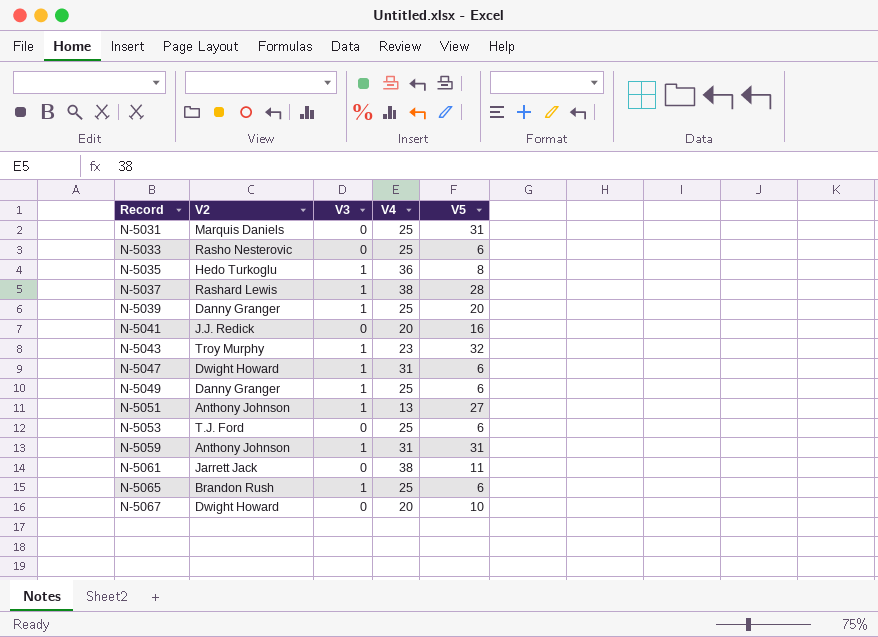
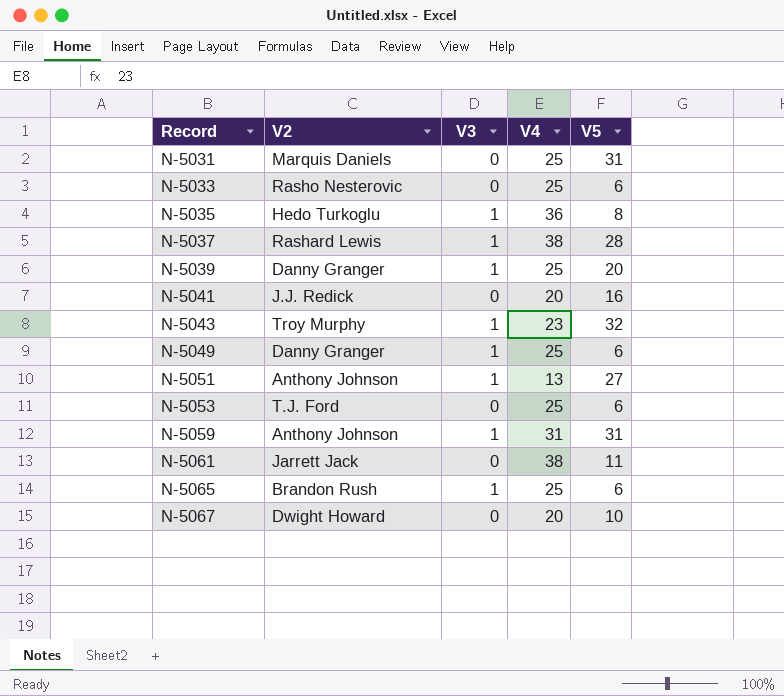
row N-5047: Dwight Howard | 1 | 31 | 6 -> none

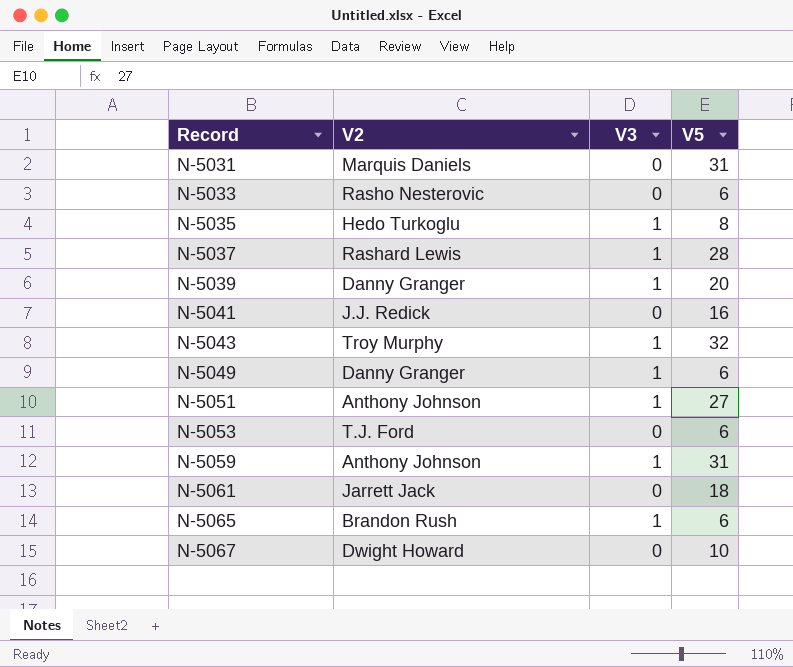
column V4 | position: 4 -> none
N-5061 | V5: 11 -> 18

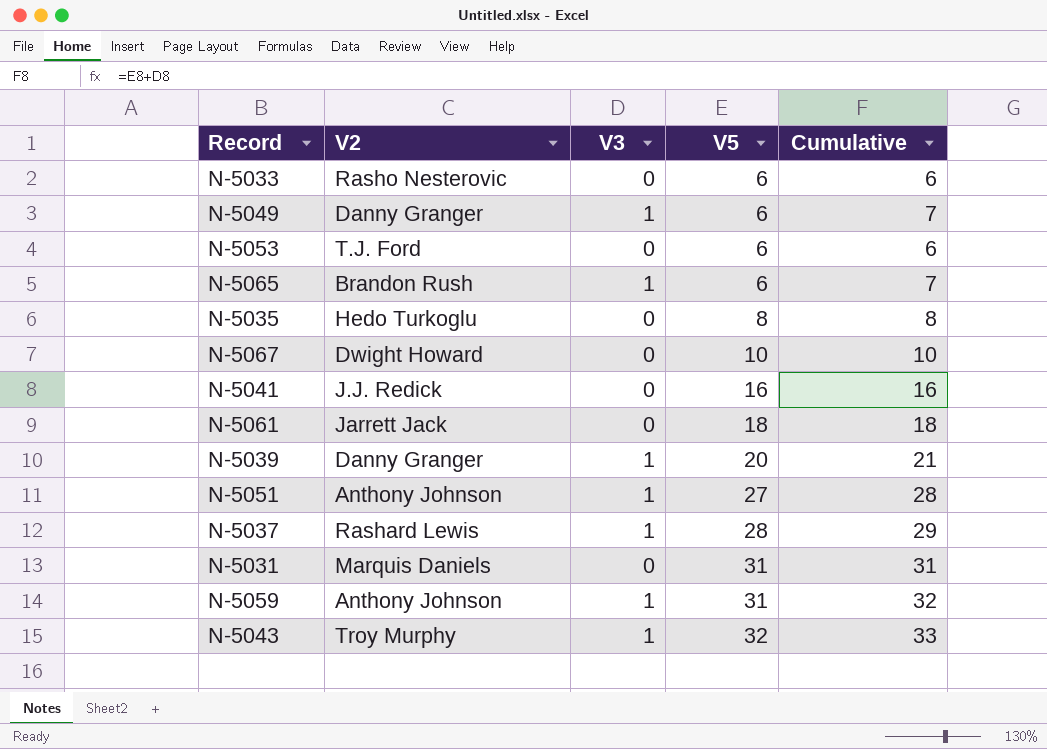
row order: Record ascending -> V5 ascending
column Cumulative | formula: none -> [V3] + [V5]
N-5035 | V3: 1 -> 0

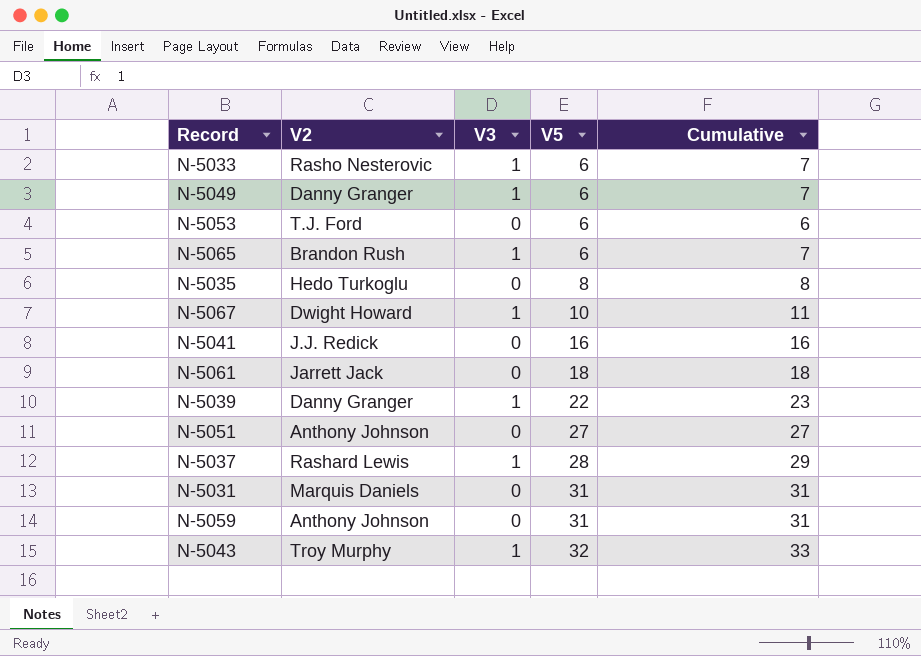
N-5033 | V3: 0 -> 1
N-5033 | Cumulative: 6 -> 7
N-5067 | V3: 0 -> 1
N-5067 | Cumulative: 10 -> 11
N-5039 | V5: 20 -> 22
N-5039 | Cumulative: 21 -> 23
N-5051 | V3: 1 -> 0
N-5051 | Cumulative: 28 -> 27
N-5059 | V3: 1 -> 0
N-5059 | Cumulative: 32 -> 31

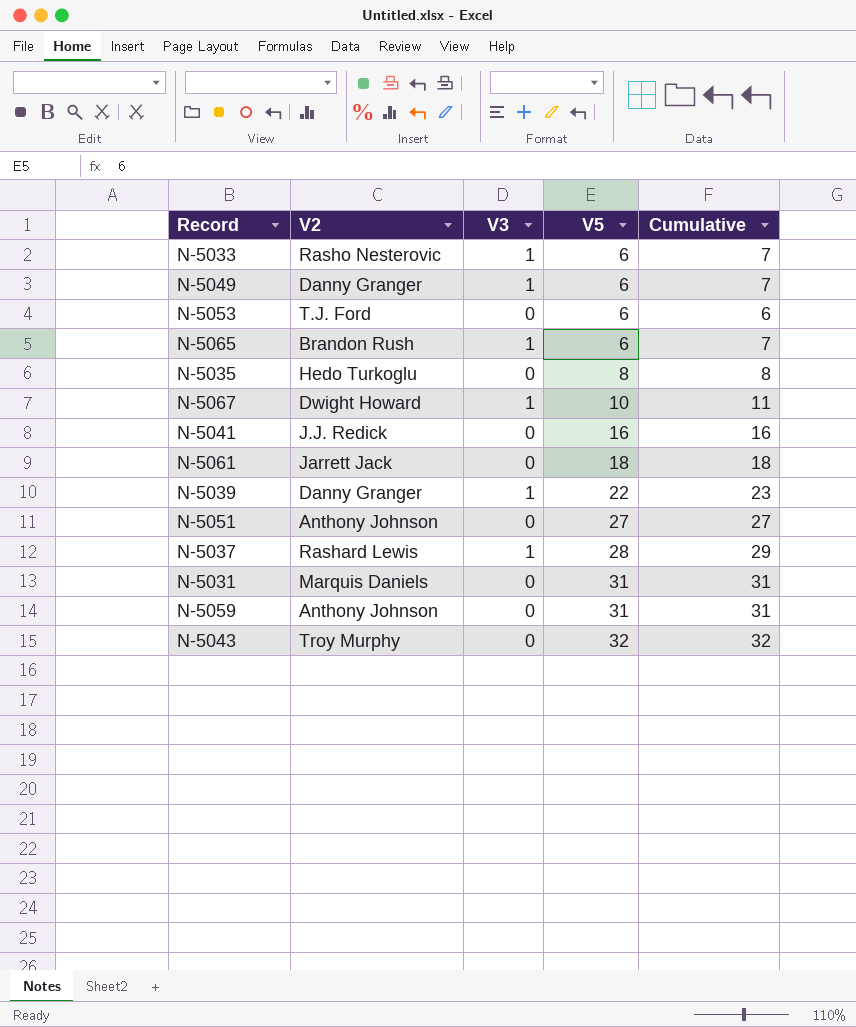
N-5043 | V3: 1 -> 0
N-5043 | Cumulative: 33 -> 32

